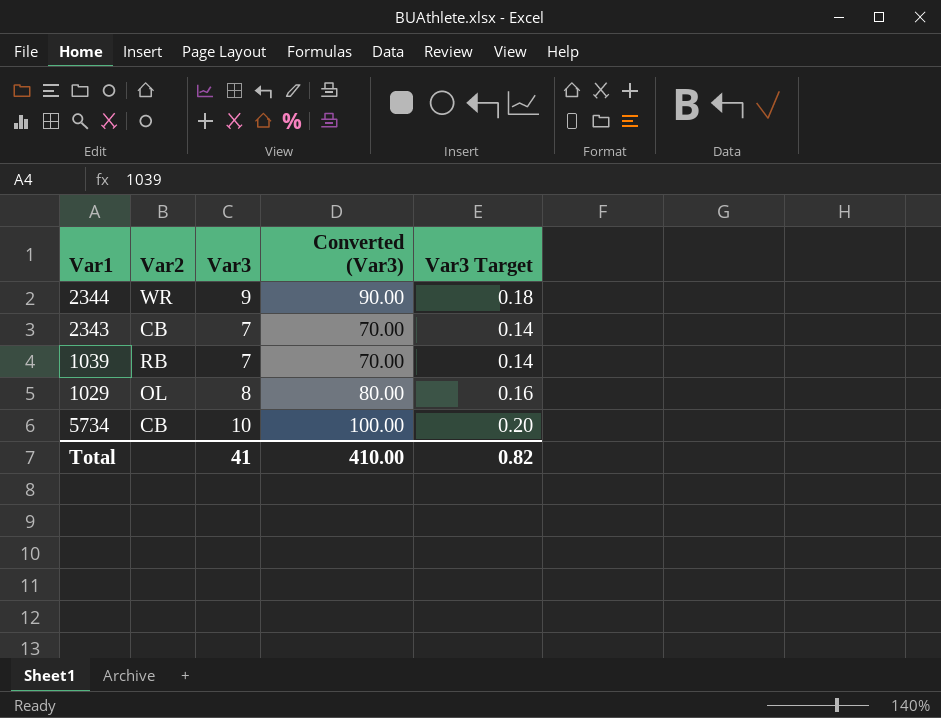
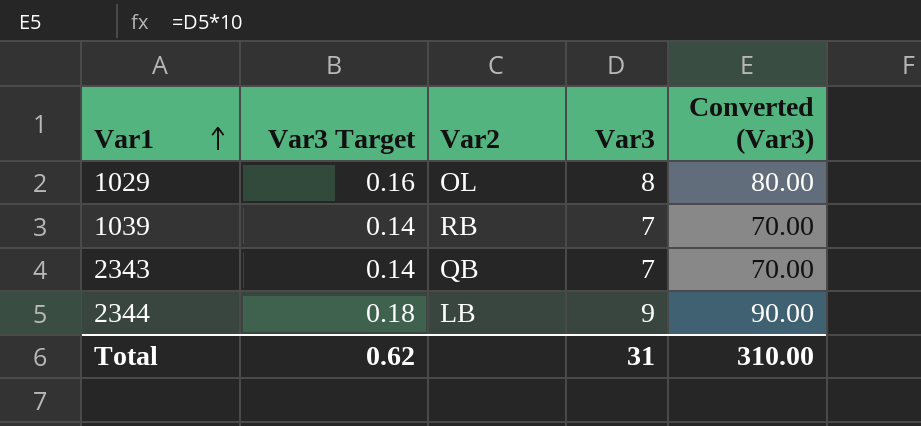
row order: none -> Var1 ascending
column Var3 Target | position: 5 -> 2
row 5734: CB | 10 | 100.00 | 0.20 -> none
2343 | Var2: CB -> QB
2344 | Var2: WR -> LB
Total | Var3 Target: 0.82 -> 0.62
Total | Var3: 41 -> 31
Total | Converted (Var3): 410.00 -> 310.00

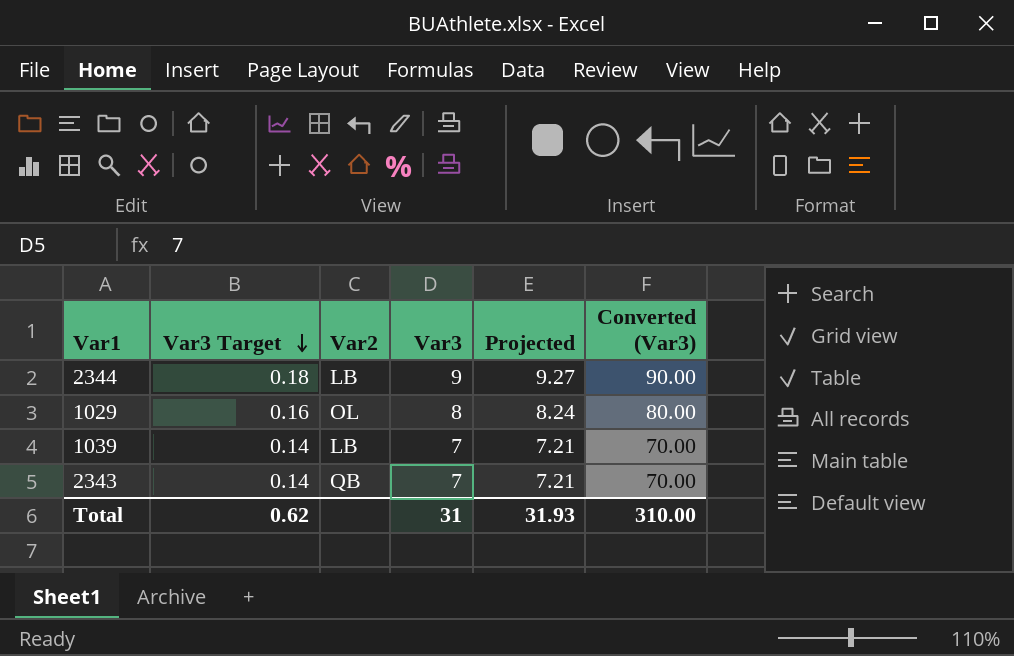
row order: Var1 ascending -> Var3 Target descending
column Projected | formula: none -> [Var3] * 1.03
1039 | Var2: RB -> LB

